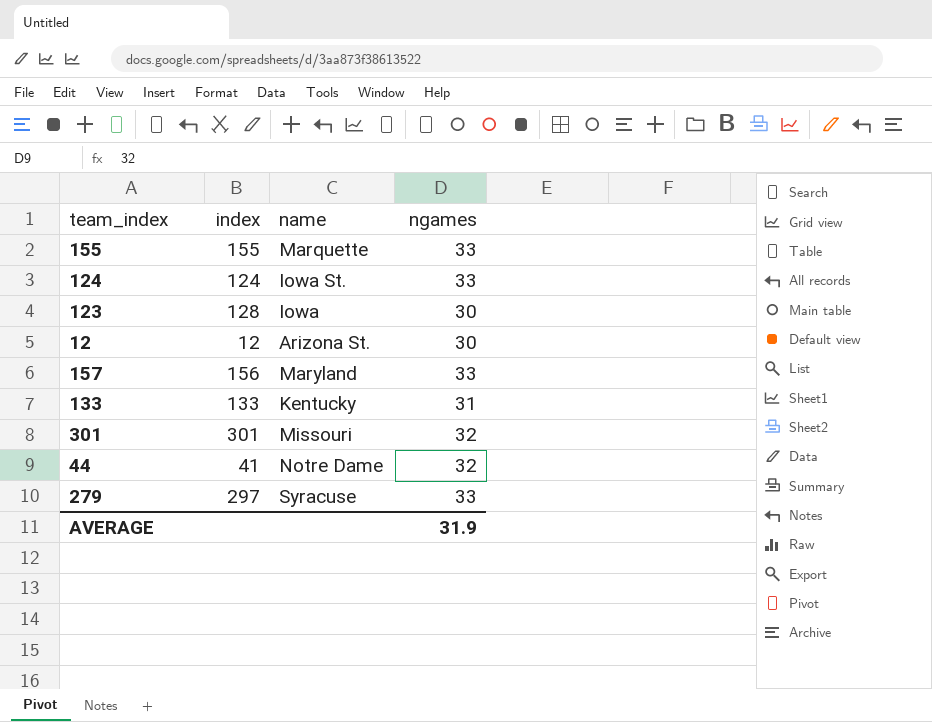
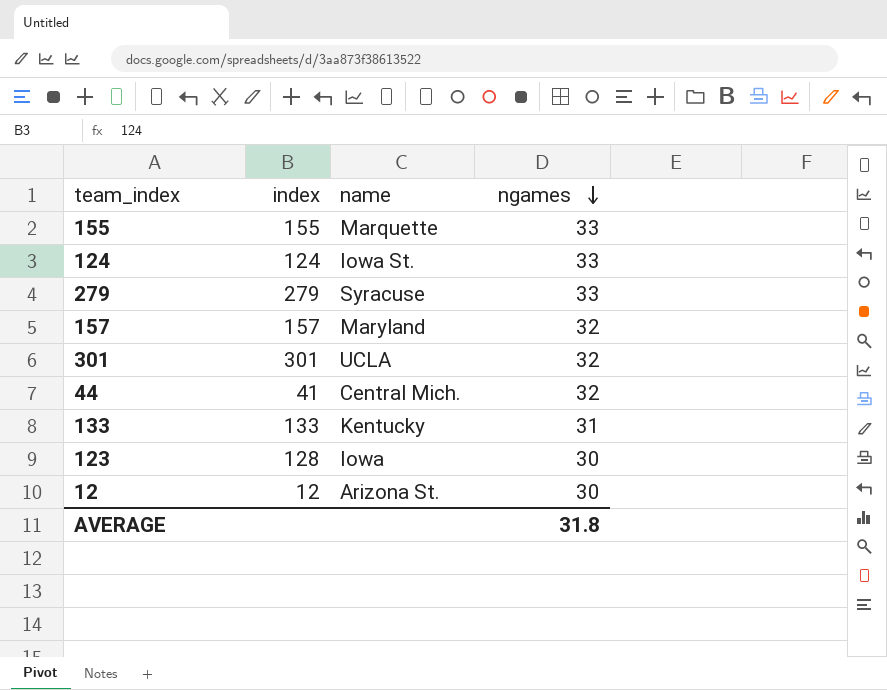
row order: none -> ngames descending
279 | index: 297 -> 279
157 | index: 156 -> 157
157 | ngames: 33 -> 32
301 | name: Missouri -> UCLA
44 | name: Notre Dame -> Central Mich.
AVERAGE | ngames: 31.9 -> 31.8

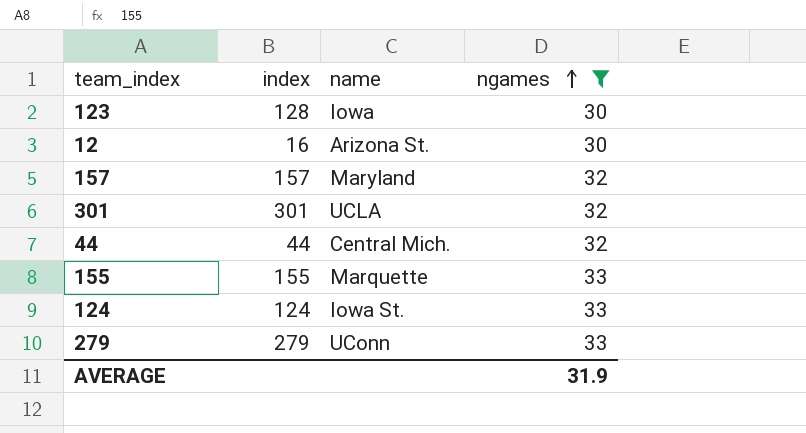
filter: none -> ngames != 31
row order: ngames descending -> ngames ascending
12 | index: 12 -> 16
44 | index: 41 -> 44
279 | name: Syracuse -> UConn
AVERAGE | ngames: 31.8 -> 31.9

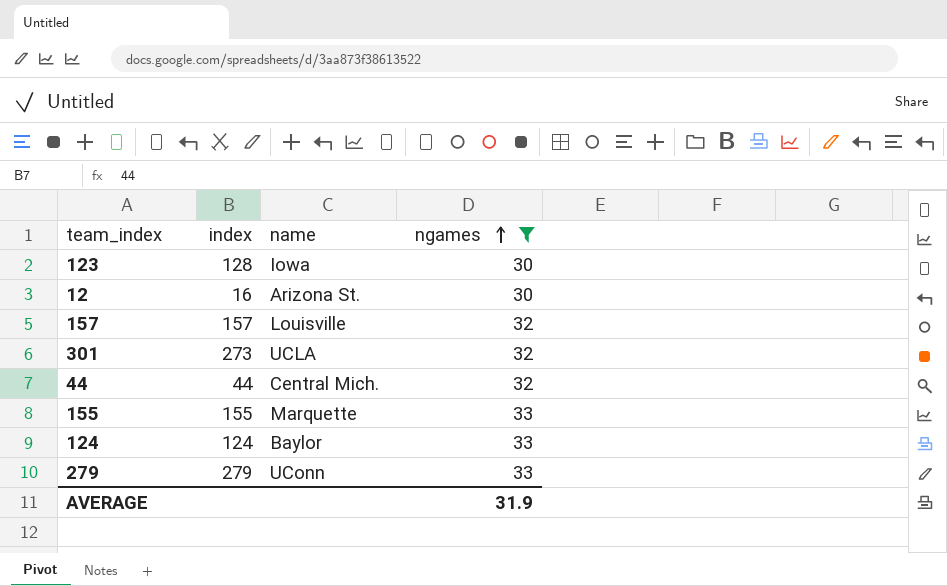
157 | name: Maryland -> Louisville
301 | index: 301 -> 273
124 | name: Iowa St. -> Baylor

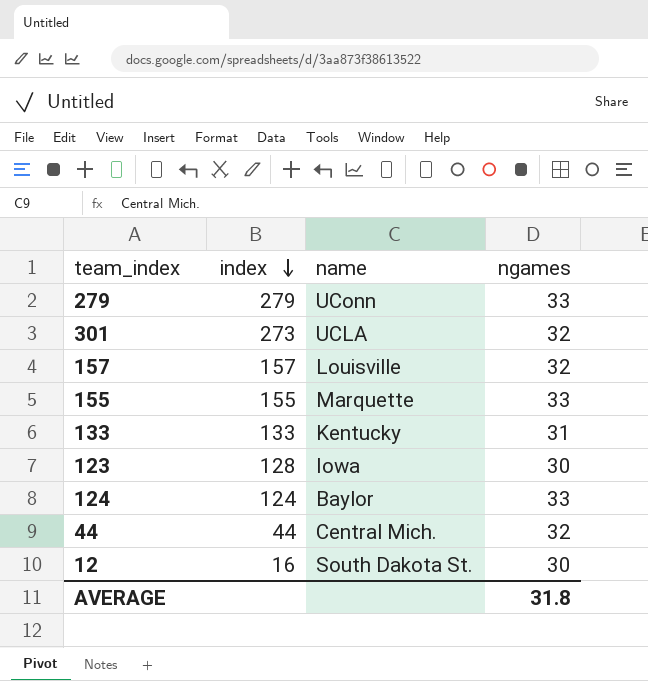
filter: ngames != 31 -> none
row order: ngames ascending -> index descending
12 | name: Arizona St. -> South Dakota St.
AVERAGE | ngames: 31.9 -> 31.8

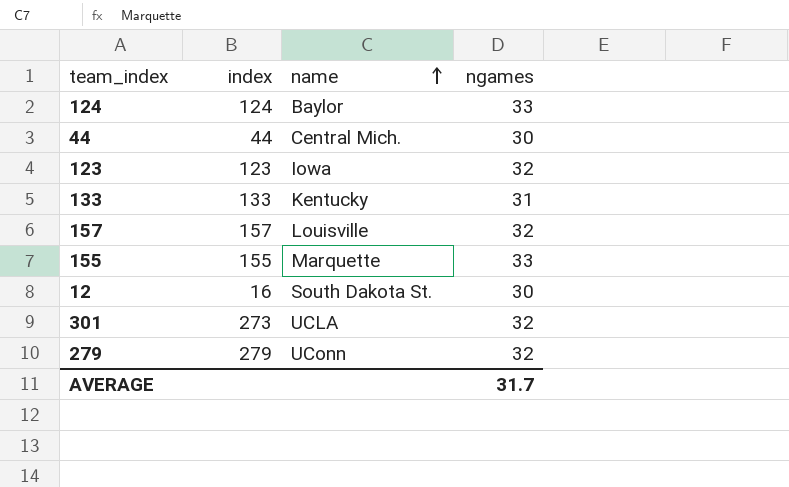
row order: index descending -> name ascending
44 | ngames: 32 -> 30
123 | index: 128 -> 123
123 | ngames: 30 -> 32
279 | ngames: 33 -> 32
AVERAGE | ngames: 31.8 -> 31.7

